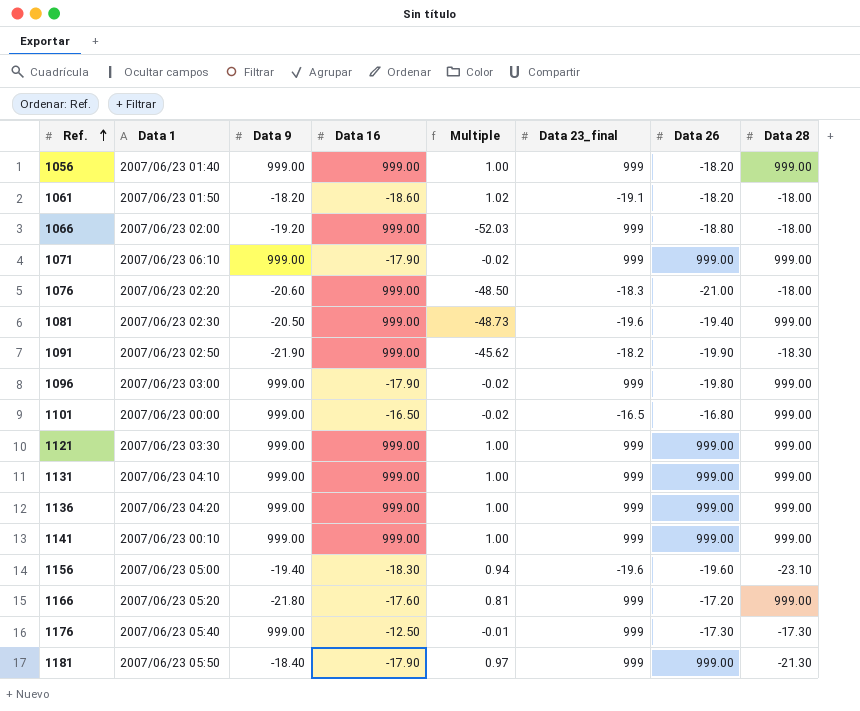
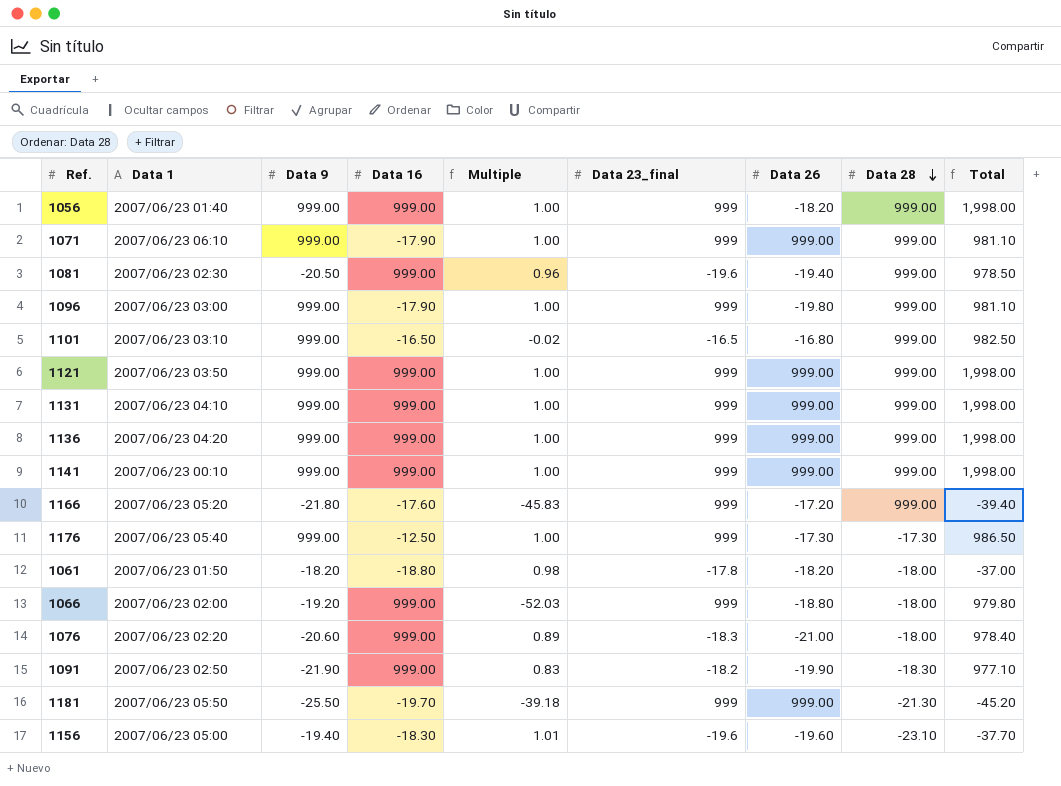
row order: Ref. ascending -> Data 28 descending
column Multiple | formula: [Data 16] / [Data 9] -> [Data 23_final] / [Data 9]
column Total | formula: none -> [Data 9] + [Data 16]
1101 | Data 1: 2007/06/23 00:00 -> 2007/06/23 03:10
1121 | Data 1: 2007/06/23 03:30 -> 2007/06/23 03:50
1061 | Data 16: -18.60 -> -18.80
1061 | Data 23_final: -19.1 -> -17.8
1181 | Data 9: -18.40 -> -25.50
1181 | Data 16: -17.90 -> -19.70

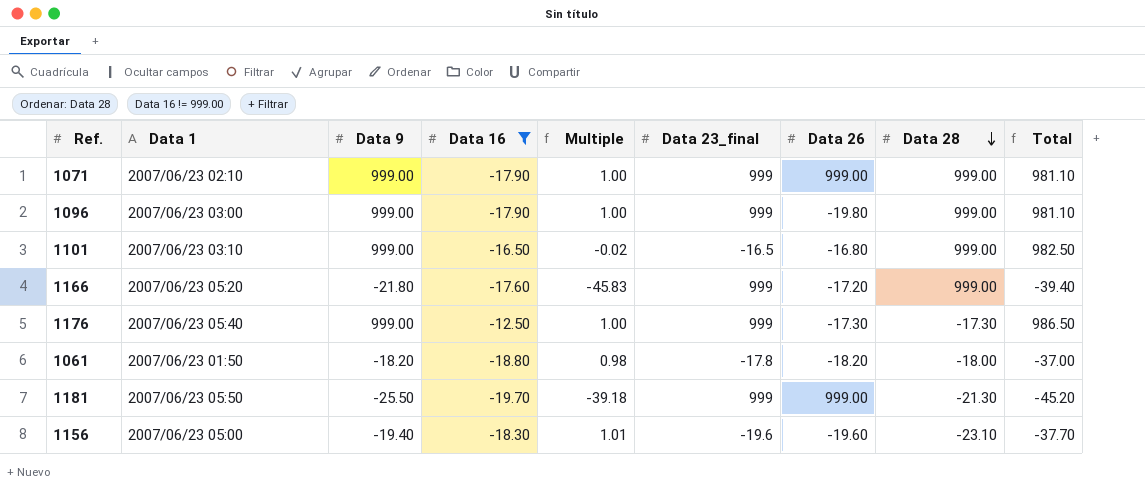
filter: none -> Data 16 != 999.00
1071 | Data 1: 2007/06/23 06:10 -> 2007/06/23 02:10

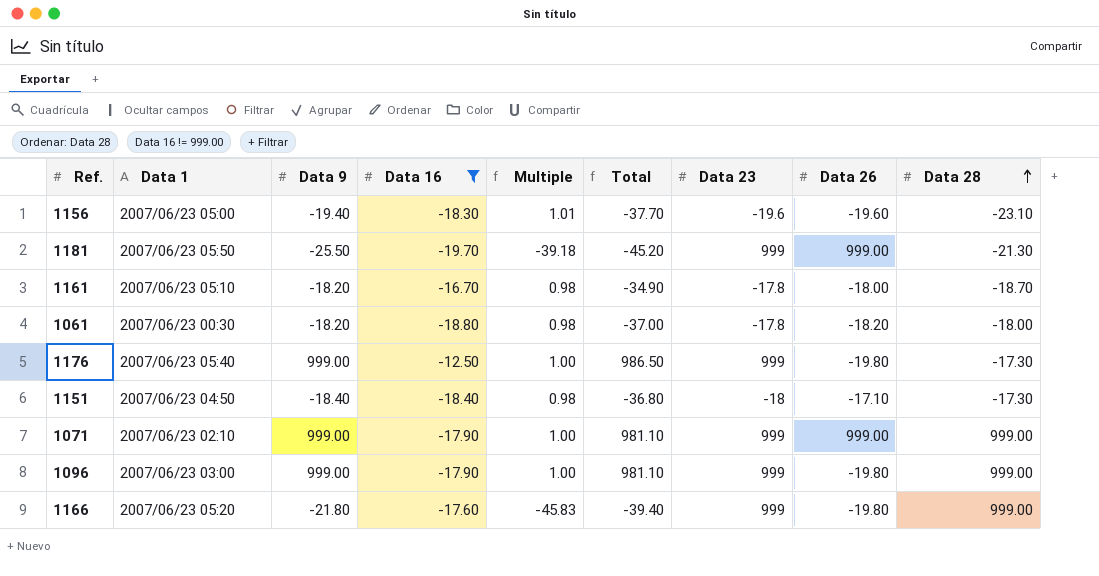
row order: Data 28 descending -> Data 28 ascending
column Total | position: 9 -> 6
column name: Data 23_final -> Data 23
row 1101: 2007/06/23 03:10 | 999.00 | -16.50 | -0.02 | -16.5 | -16.80 | 999.00 | 982.50 -> none
row 1161: none -> 2007/06/23 05:10 | -18.20 | -16.70 | 0.98 | -34.90 | -17.8 | -18.00 | -18.70
1061 | Data 1: 2007/06/23 01:50 -> 2007/06/23 00:30
1176 | Data 26: -17.30 -> -19.80
row 1151: none -> 2007/06/23 04:50 | -18.40 | -18.40 | 0.98 | -36.80 | -18 | -17.10 | -17.30
1166 | Data 26: -17.20 -> -19.80

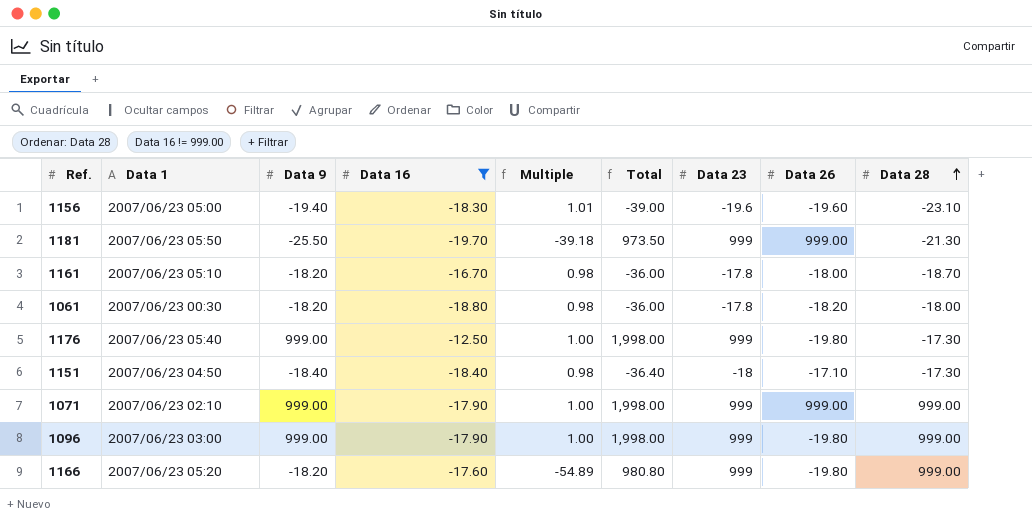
column Total | formula: [Data 9] + [Data 16] -> [Data 9] + [Data 23]
1166 | Data 9: -21.80 -> -18.20
1166 | Multiple: -45.83 -> -54.89

